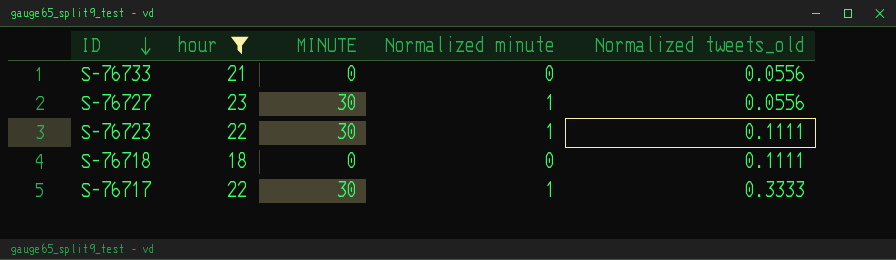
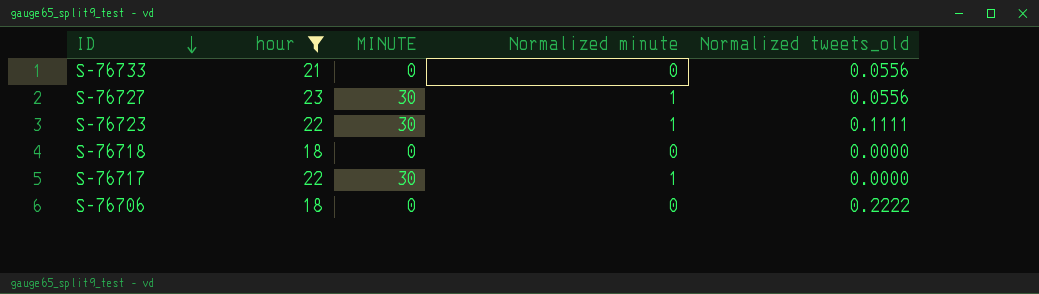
S-76718 | Normalized tweets_old: 0.1111 -> 0.0000
S-76717 | Normalized tweets_old: 0.3333 -> 0.0000
row S-76706: none -> 18 | 0 | 0 | 0.2222

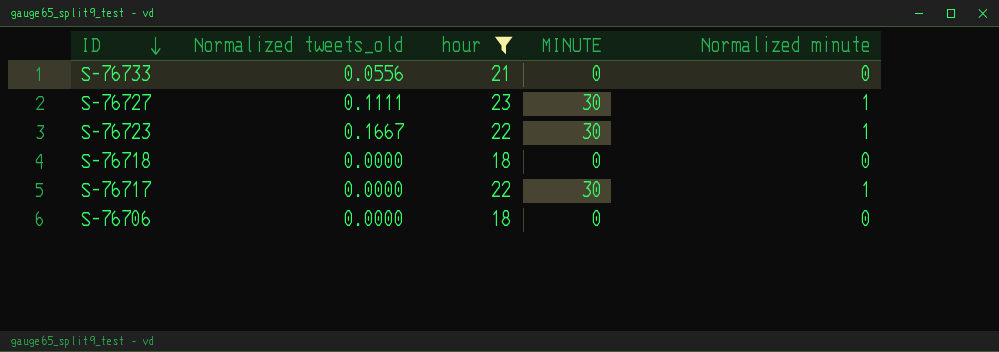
column Normalized tweets_old | position: 5 -> 2
S-76727 | Normalized tweets_old: 0.0556 -> 0.1111
S-76723 | Normalized tweets_old: 0.1111 -> 0.1667
S-76706 | Normalized tweets_old: 0.2222 -> 0.0000

